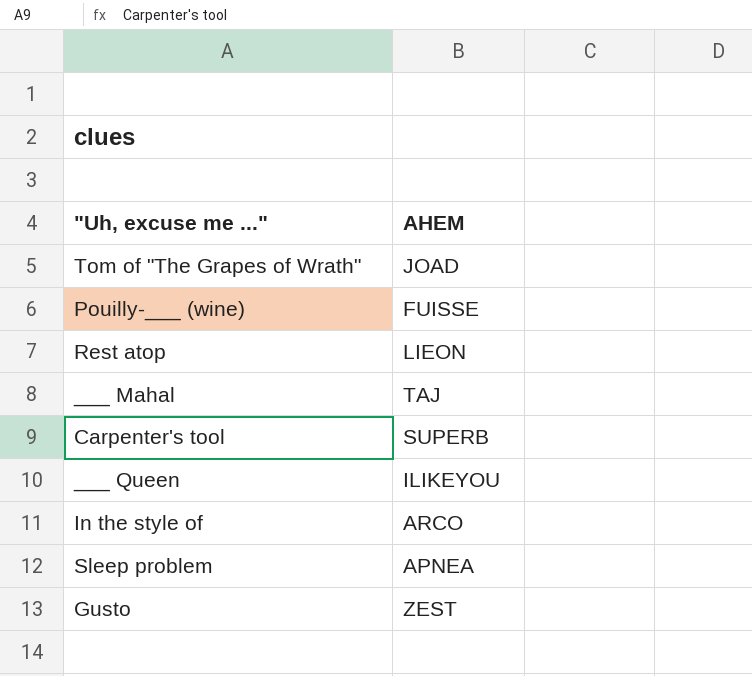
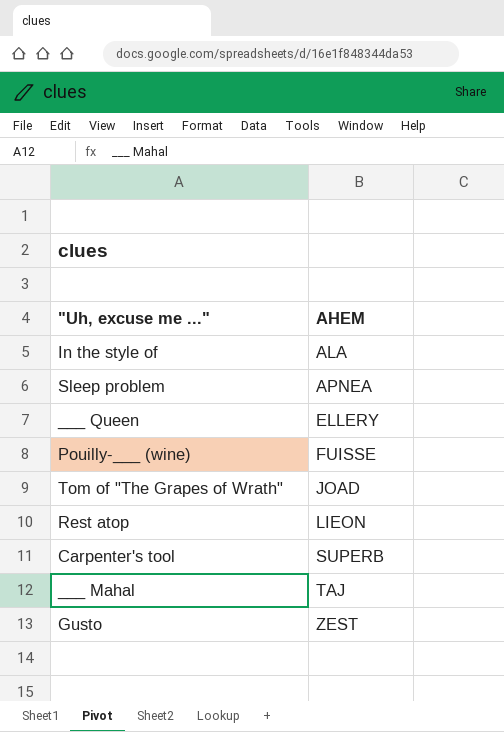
row order: none -> AHEM ascending
In the style of | AHEM: ARCO -> ALA
___ Queen | AHEM: ILIKEYOU -> ELLERY

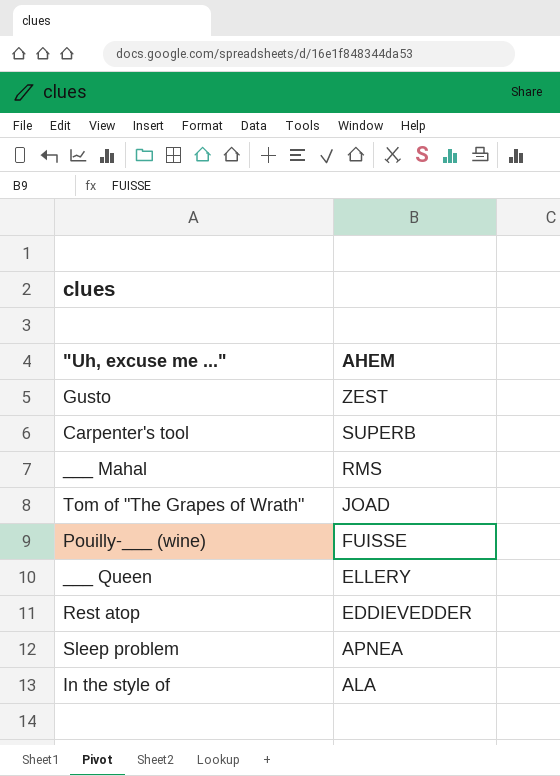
row order: AHEM ascending -> AHEM descending
___ Mahal | AHEM: TAJ -> RMS
Rest atop | AHEM: LIEON -> EDDIEVEDDER

